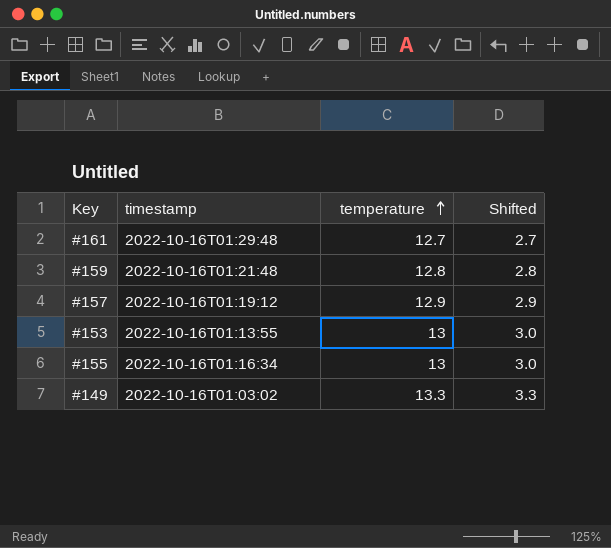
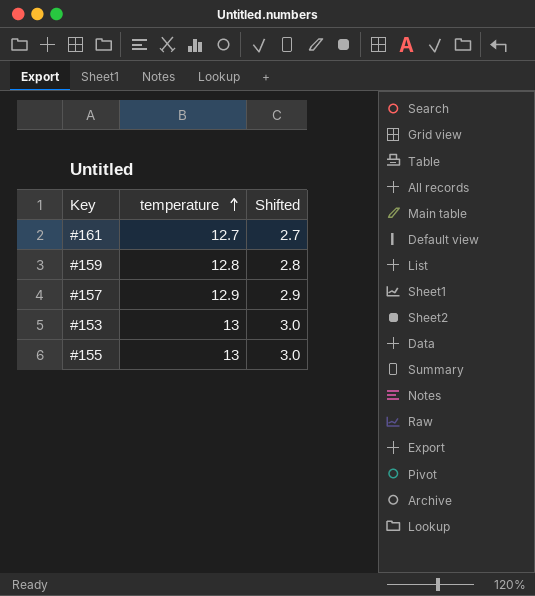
column timestamp | position: 2 -> none
row #149: 2022-10-16T01:03:02 | 13.3 | 3.3 -> none

